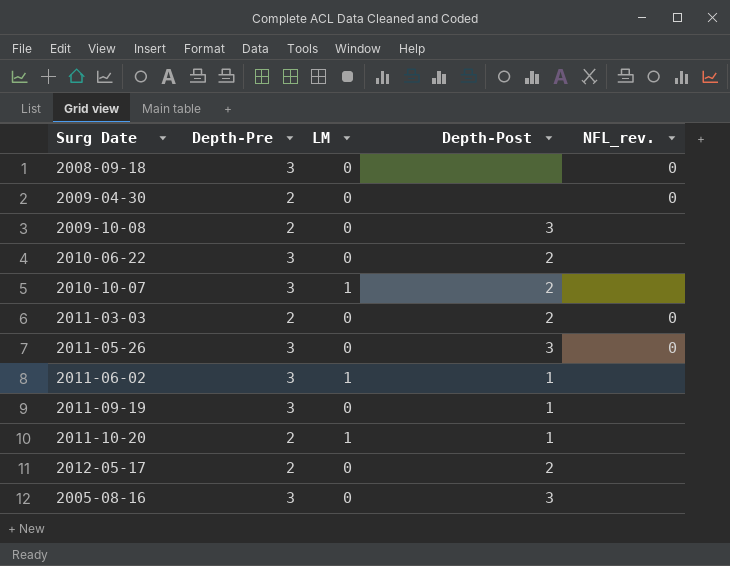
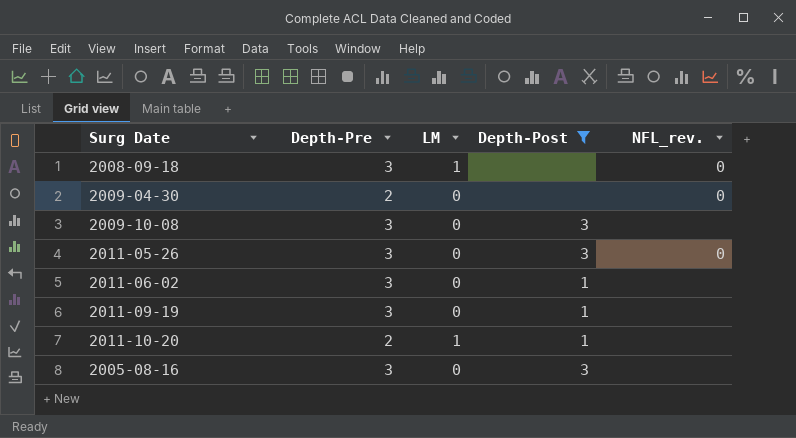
filter: none -> Depth-Post != 2
2008-09-18 | LM: 0 -> 1
2009-10-08 | Depth-Pre: 2 -> 3
2011-06-02 | LM: 1 -> 0

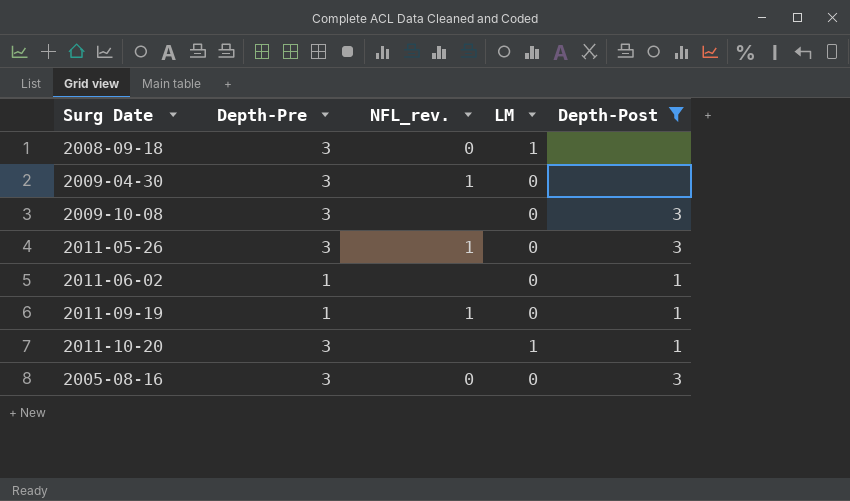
column NFL_rev. | position: 5 -> 3
2009-04-30 | Depth-Pre: 2 -> 3
2009-04-30 | NFL_rev.: 0 -> 1
2011-05-26 | NFL_rev.: 0 -> 1
2011-06-02 | Depth-Pre: 3 -> 1
2011-09-19 | Depth-Pre: 3 -> 1
2011-09-19 | NFL_rev.: none -> 1
2011-10-20 | Depth-Pre: 2 -> 3
2005-08-16 | NFL_rev.: none -> 0

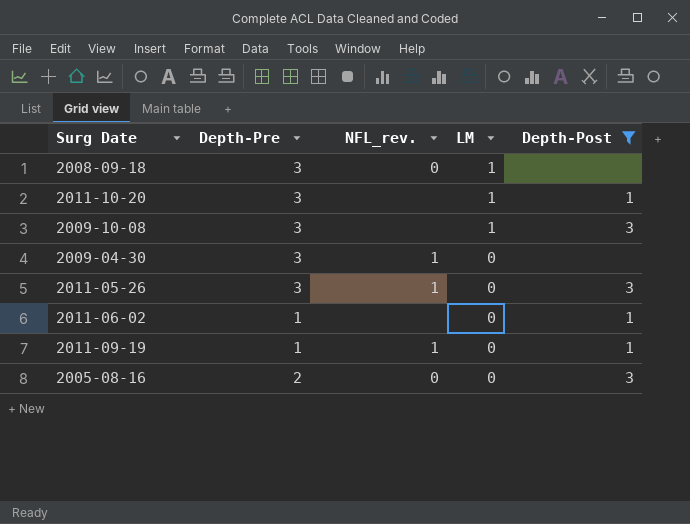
row order: none -> LM descending
2009-10-08 | LM: 0 -> 1
2005-08-16 | Depth-Pre: 3 -> 2

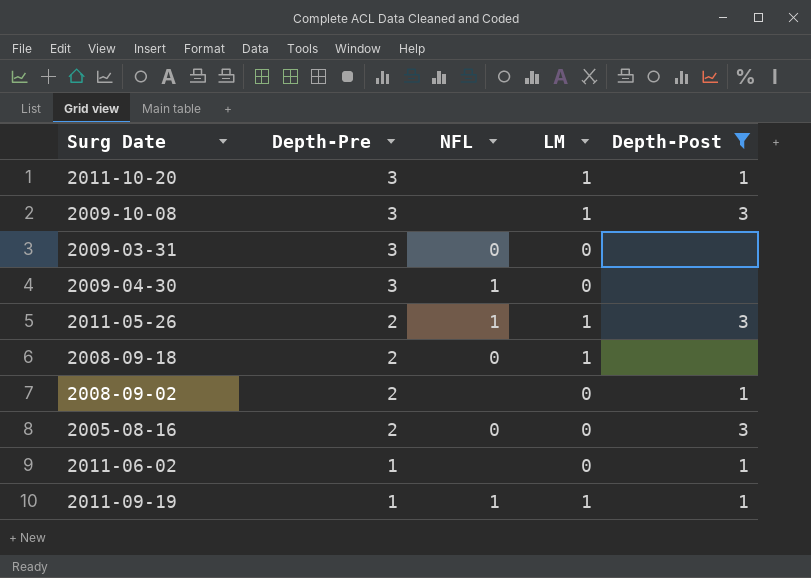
row order: LM descending -> Depth-Pre descending
column name: NFL_rev. -> NFL
row 2009-03-31: none -> 3 | 0 | 0 | none
2011-05-26 | Depth-Pre: 3 -> 2
2011-05-26 | LM: 0 -> 1
2008-09-18 | Depth-Pre: 3 -> 2
row 2008-09-02: none -> 2 | none | 0 | 1
2011-09-19 | LM: 0 -> 1

